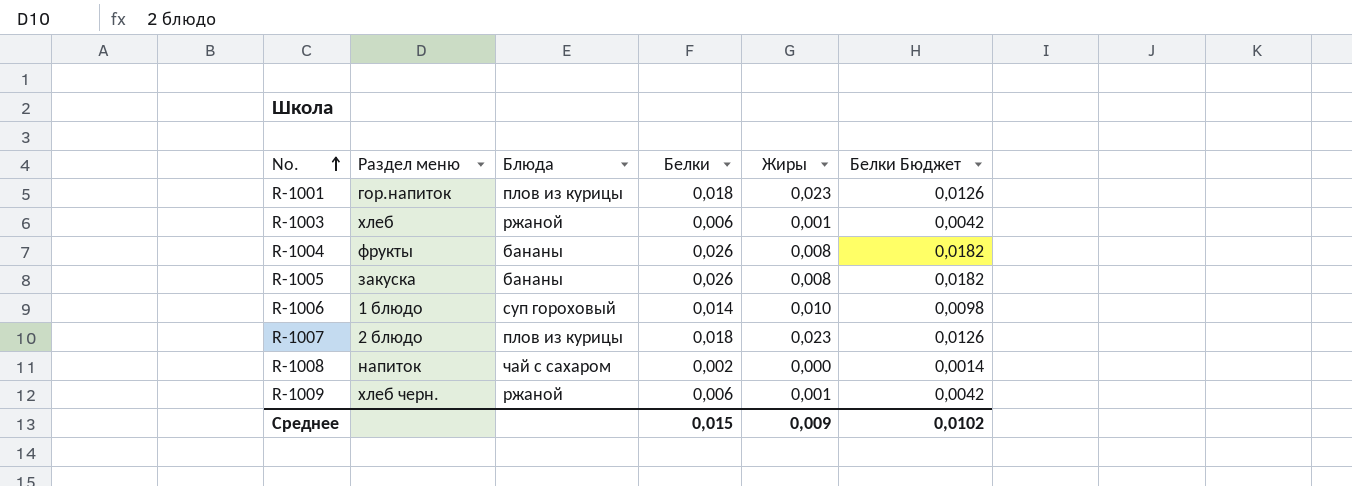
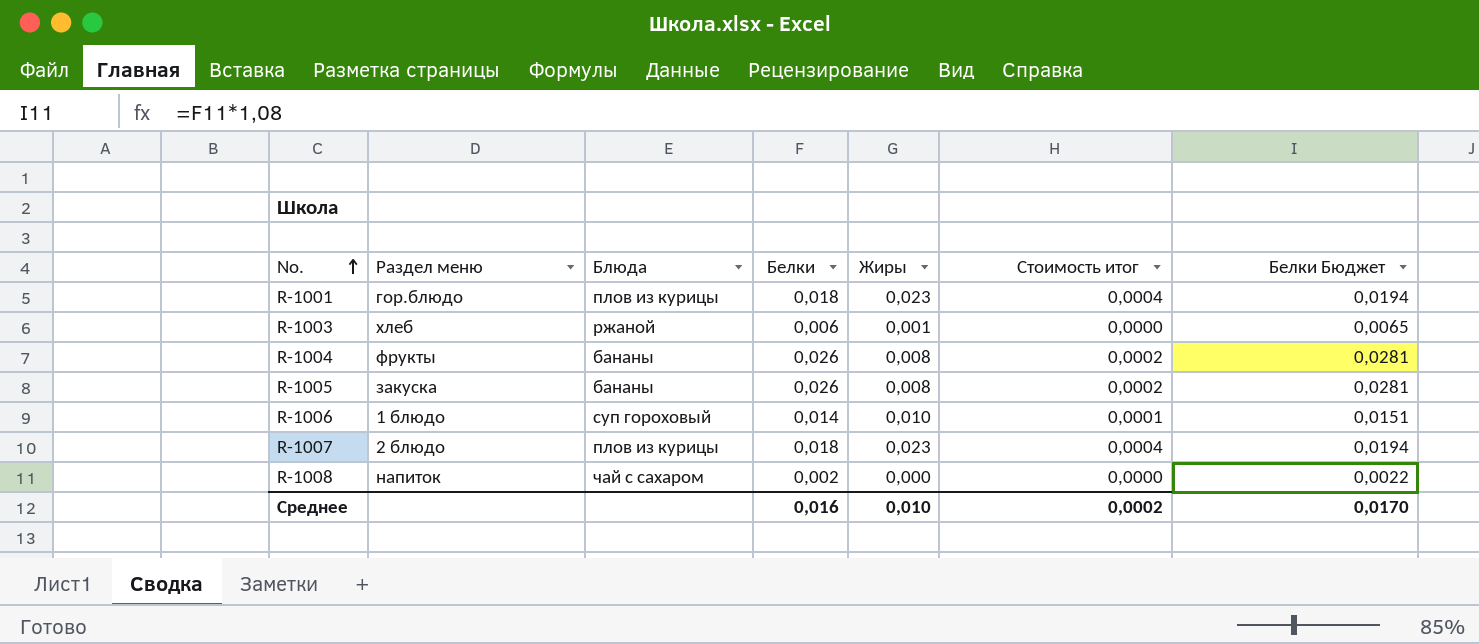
column Стоимость итог | formula: none -> [Белки] * [Жиры]
column Белки Бюджет | formula: [Белки] * 0,7 -> [Белки] * 1,08
row R-1009: хлеб черн. | ржаной | 0,006 | 0,001 | 0,0042 -> none
R-1001 | Раздел меню: гор.напиток -> гор.блюдо
Среднее | Белки: 0,015 -> 0,016
Среднее | Жиры: 0,009 -> 0,010
Среднее | Белки Бюджет: 0,0102 -> 0,0170

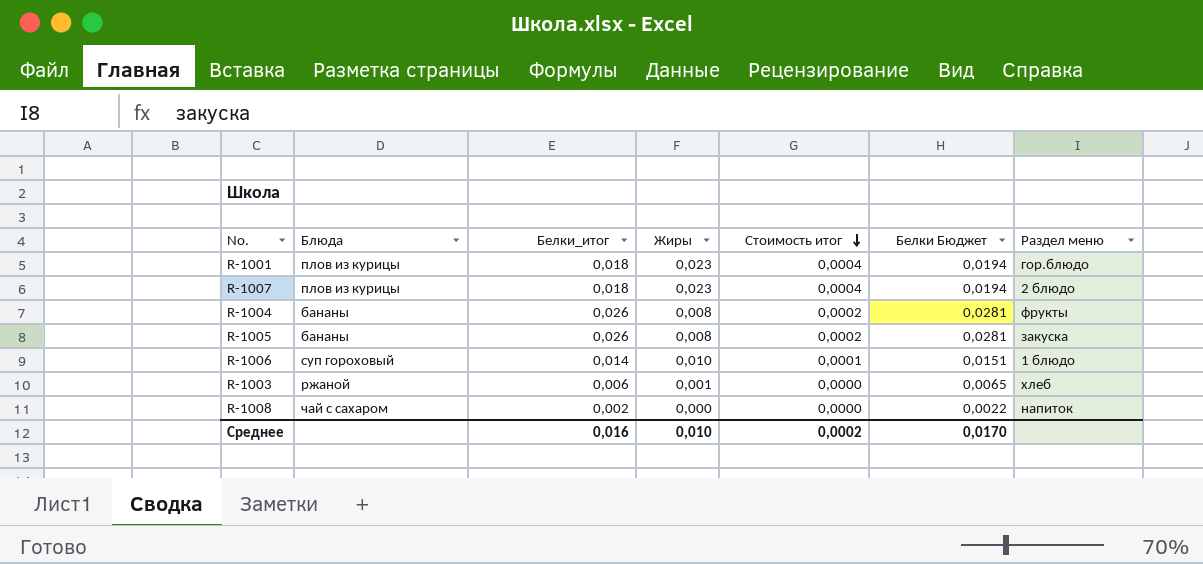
row order: No. ascending -> Стоимость итог descending
column name: Белки -> Белки_итог
column Раздел меню | position: 2 -> 7

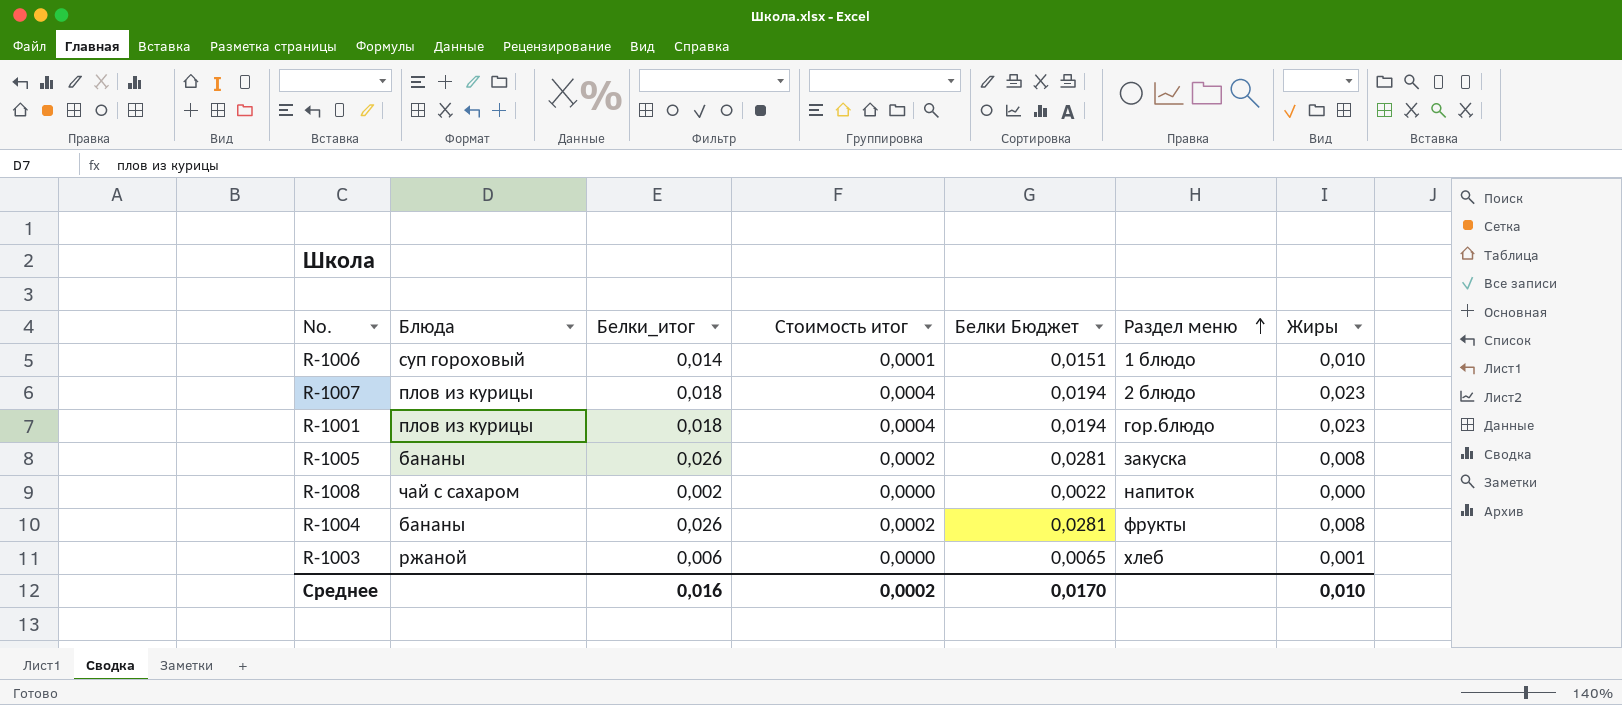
row order: Стоимость итог descending -> Раздел меню ascending
column Жиры | position: 4 -> 7

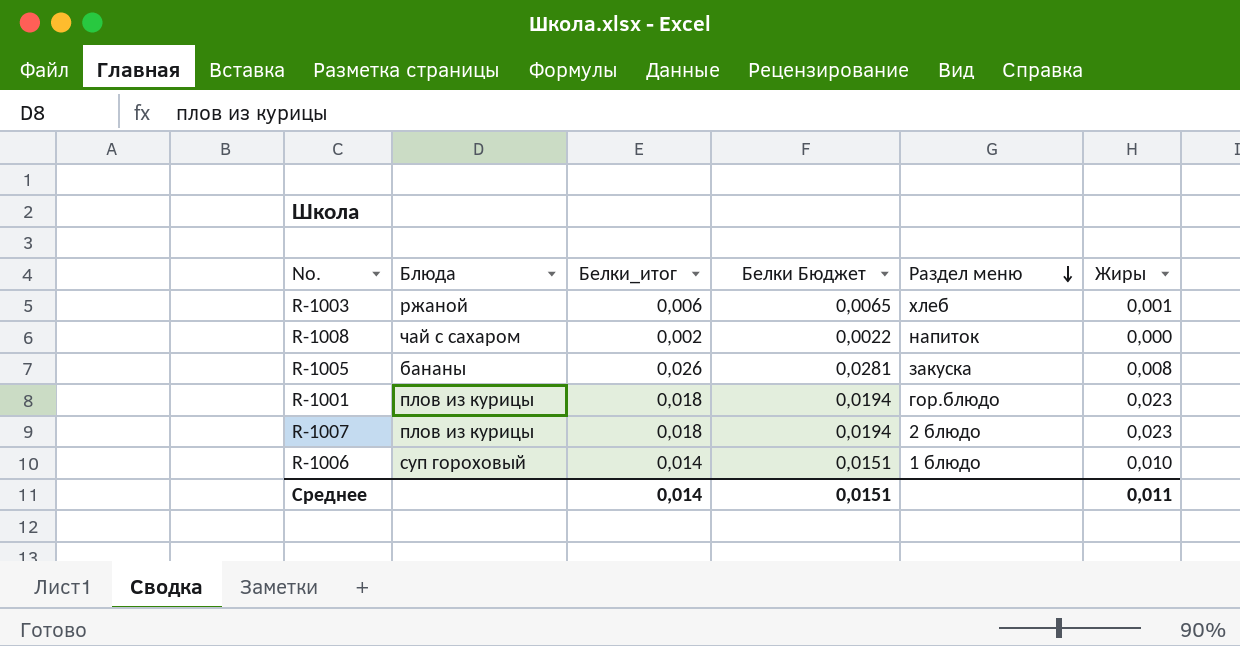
row order: Раздел меню ascending -> Раздел меню descending
column Стоимость итог | formula: [Белки_итог] * [Жиры] -> none
row R-1004: бананы | 0,026 | 0,0002 | 0,0281 | фрукты | 0,008 -> none
Среднее | Белки_итог: 0,016 -> 0,014
Среднее | Белки Бюджет: 0,0170 -> 0,0151
Среднее | Жиры: 0,010 -> 0,011

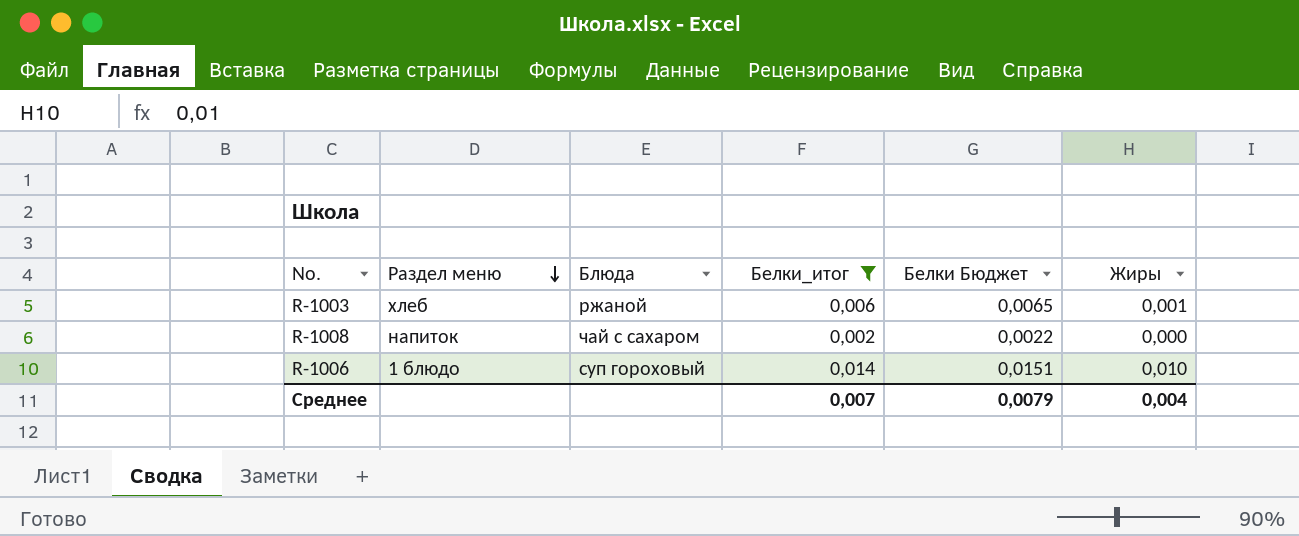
filter: none -> Белки_итог <= 0,014
column Раздел меню | position: 5 -> 2
Среднее | Белки_итог: 0,014 -> 0,007
Среднее | Белки Бюджет: 0,0151 -> 0,0079
Среднее | Жиры: 0,011 -> 0,004

